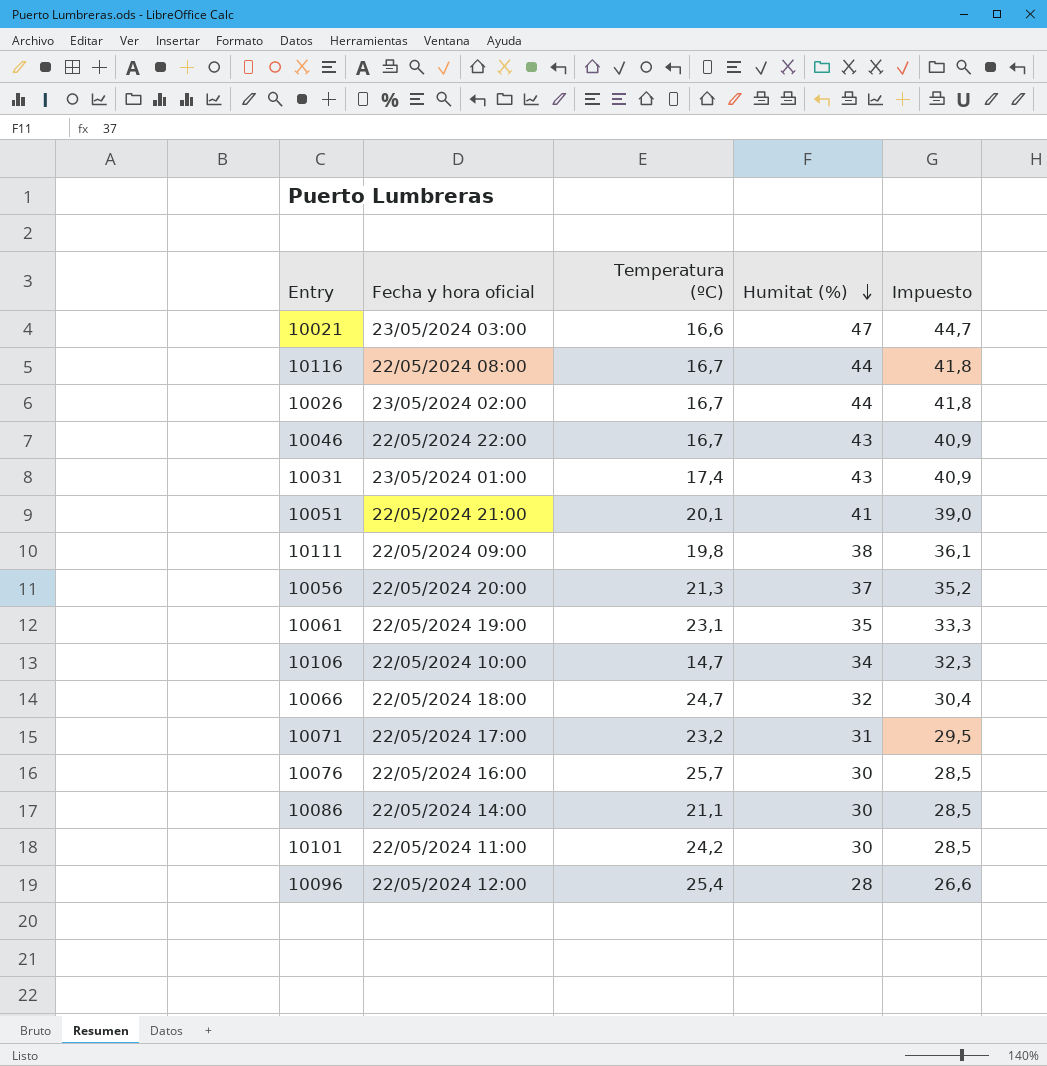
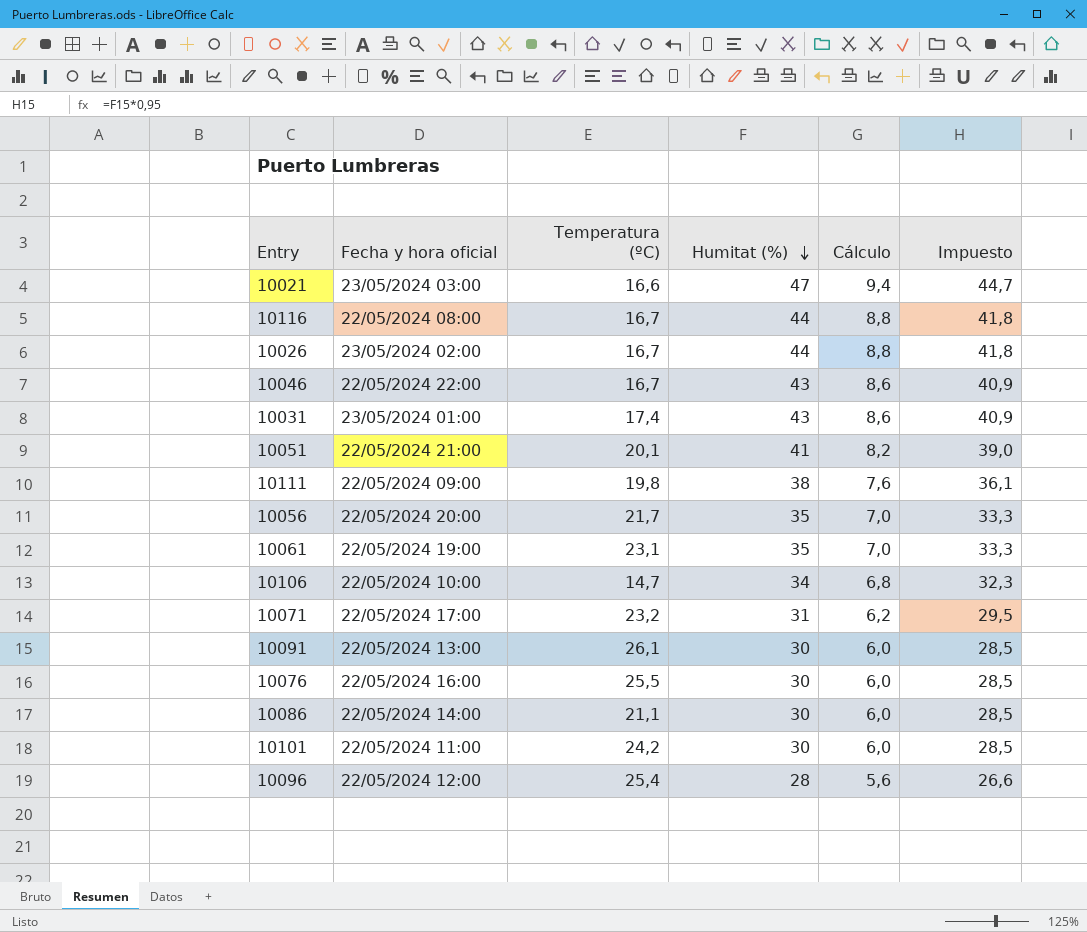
column Cálculo | formula: none -> [Humitat (%)] * 0,2
row 10066: 22/05/2024 18:00 | 24,7 | 32 | 30,4 -> none
10056 | Temperatura (ºC): 21,3 -> 21,7
10056 | Humitat (%): 37 -> 35
10056 | Impuesto: 35,2 -> 33,3
row 10091: none -> 22/05/2024 13:00 | 26,1 | 30 | 6,0 | 28,5
10076 | Temperatura (ºC): 25,7 -> 25,5

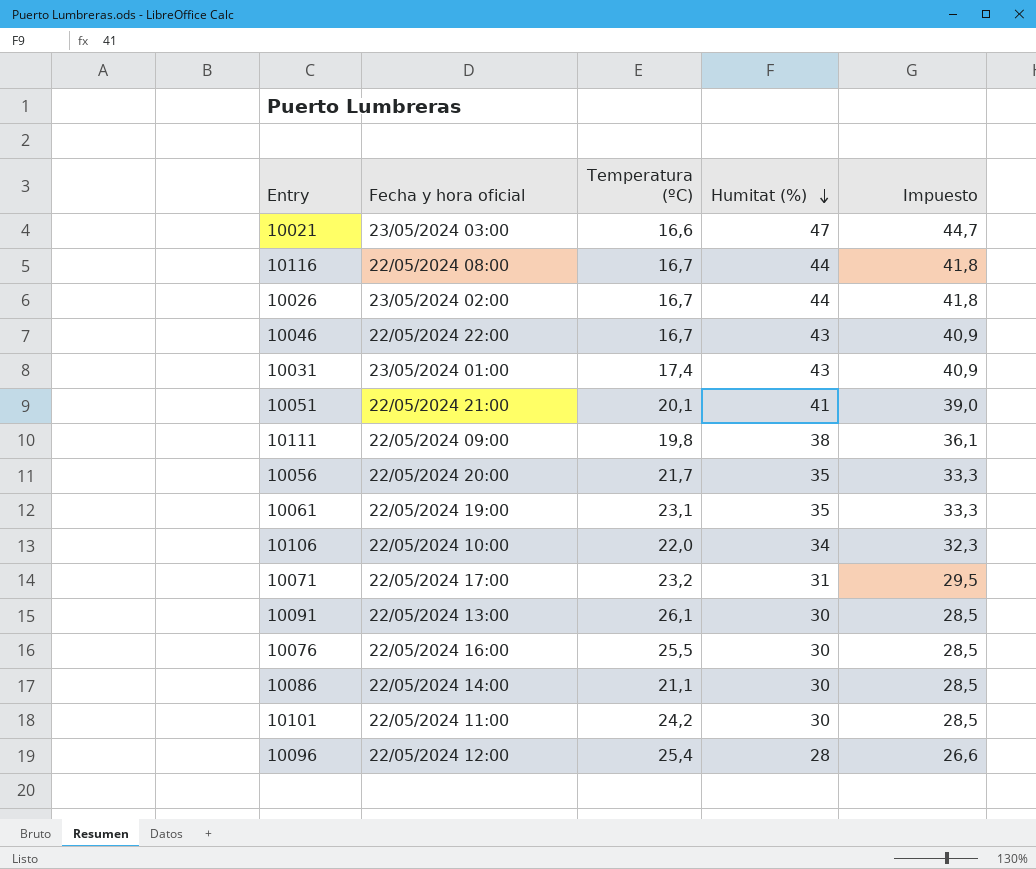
column Cálculo | formula: [Humitat (%)] * 0,2 -> none
10106 | Temperatura (ºC): 14,7 -> 22,0

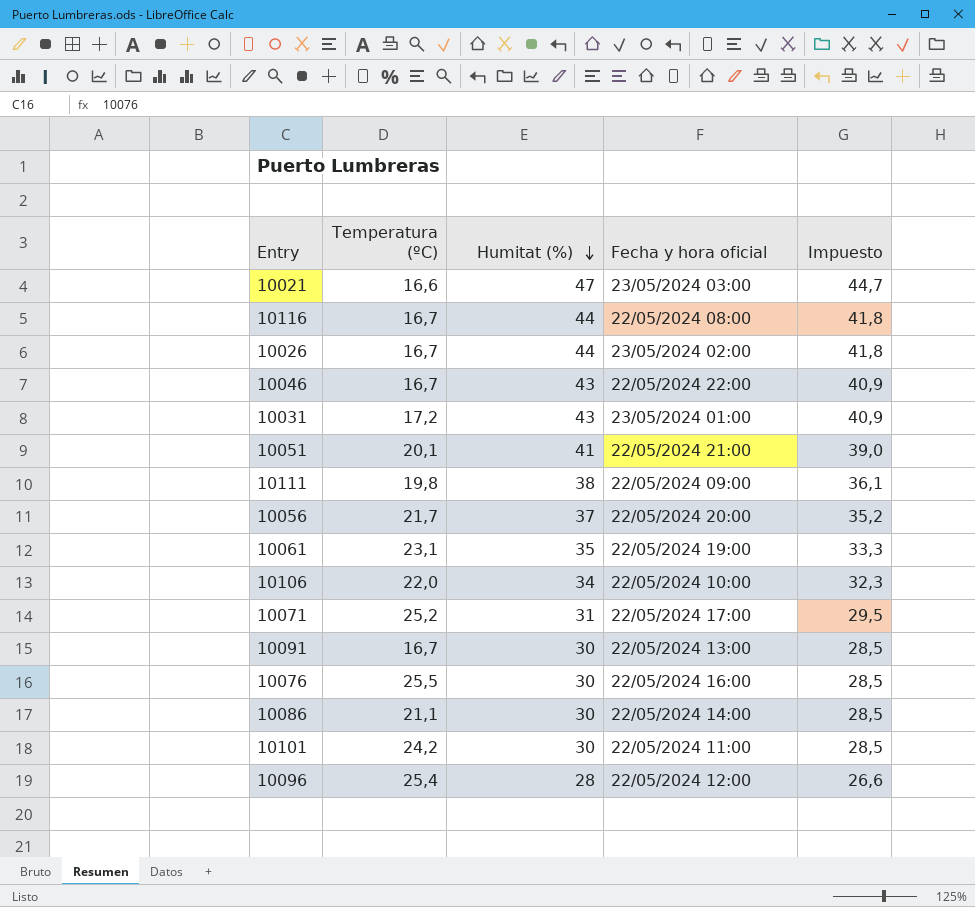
column Fecha y hora oficial | position: 2 -> 4
10031 | Temperatura (ºC): 17,4 -> 17,2
10056 | Humitat (%): 35 -> 37
10056 | Impuesto: 33,3 -> 35,2
10071 | Temperatura (ºC): 23,2 -> 25,2
10091 | Temperatura (ºC): 26,1 -> 16,7

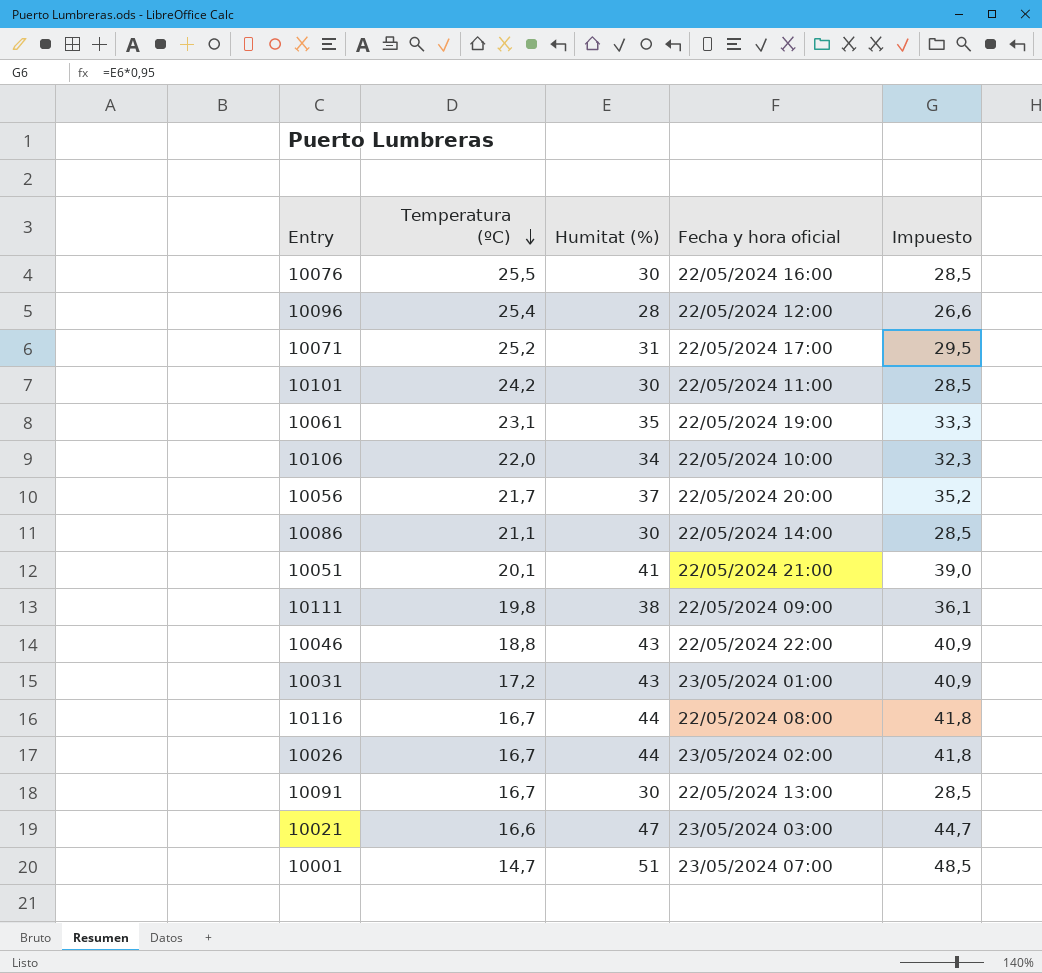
row order: Humitat (%) descending -> Temperatura (ºC) descending
10046 | Temperatura (ºC): 16,7 -> 18,8
row 10001: none -> 14,7 | 51 | 23/05/2024 07:00 | 48,5

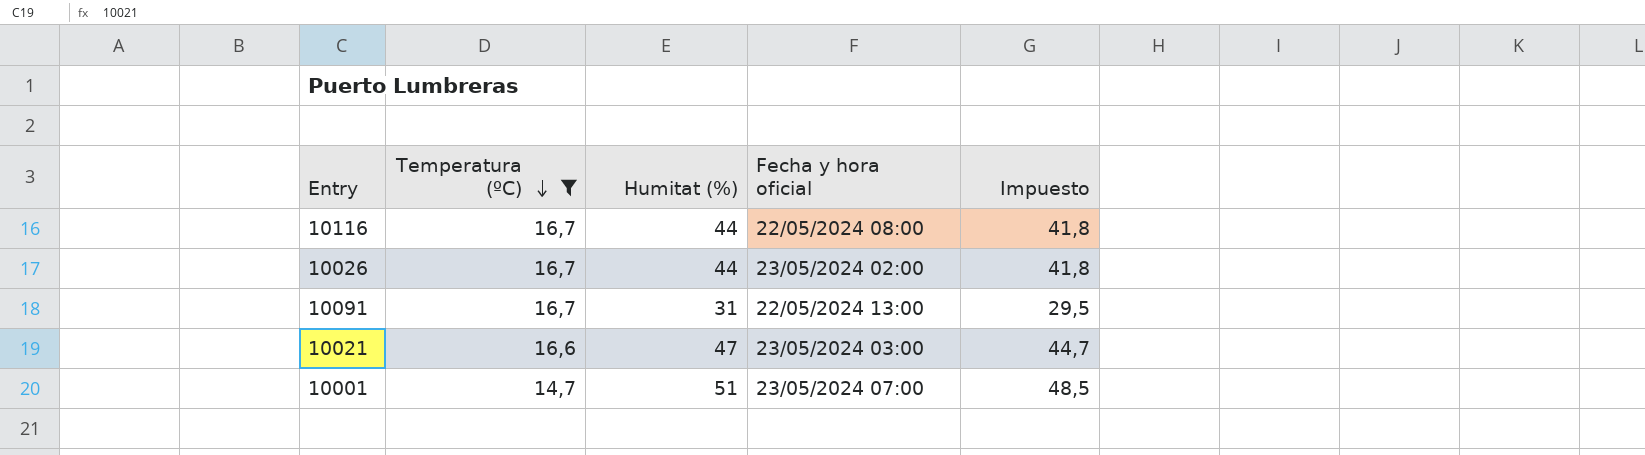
filter: none -> Temperatura (ºC) <= 16,7
10091 | Humitat (%): 30 -> 31
10091 | Impuesto: 28,5 -> 29,5

